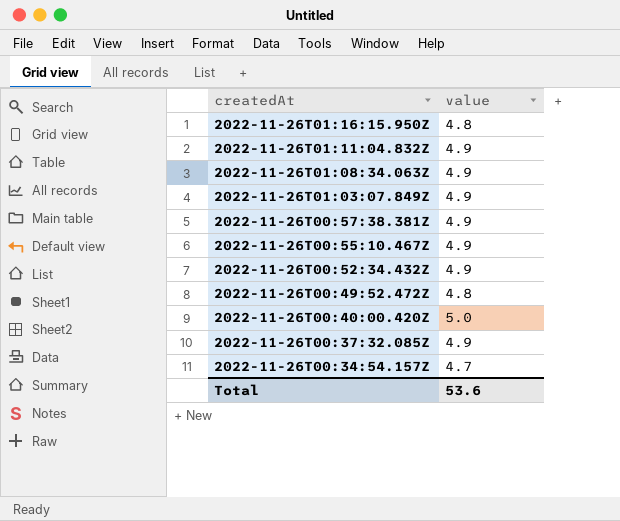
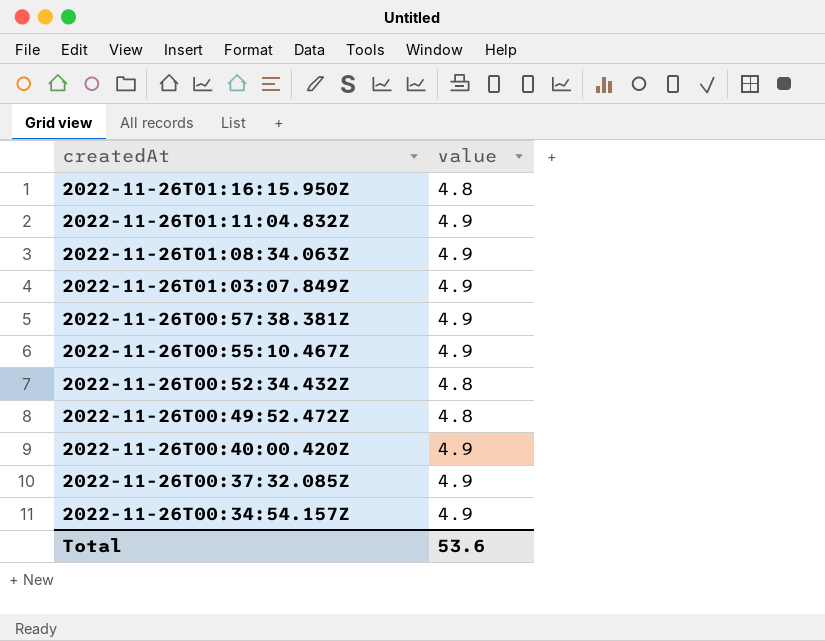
2022-11-26T00:52:34.432Z | value: 4.9 -> 4.8
2022-11-26T00:40:00.420Z | value: 5.0 -> 4.9
2022-11-26T00:34:54.157Z | value: 4.7 -> 4.9

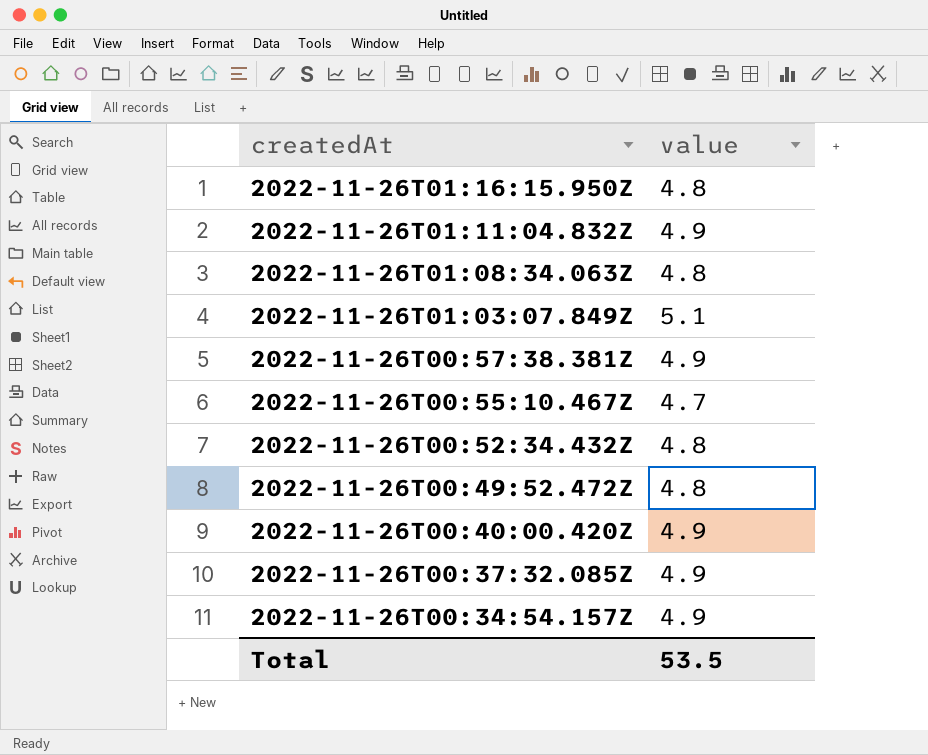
2022-11-26T01:08:34.063Z | value: 4.9 -> 4.8
2022-11-26T01:03:07.849Z | value: 4.9 -> 5.1
2022-11-26T00:55:10.467Z | value: 4.9 -> 4.7
Total | value: 53.6 -> 53.5

